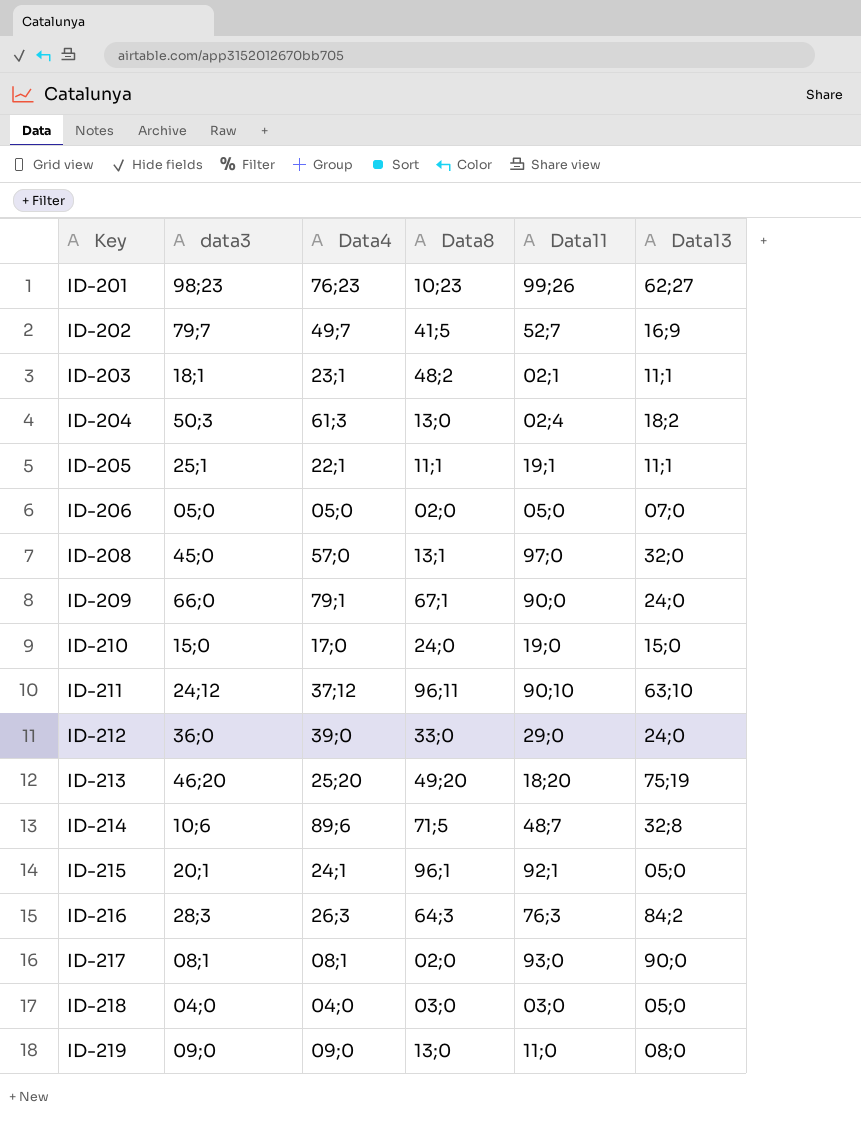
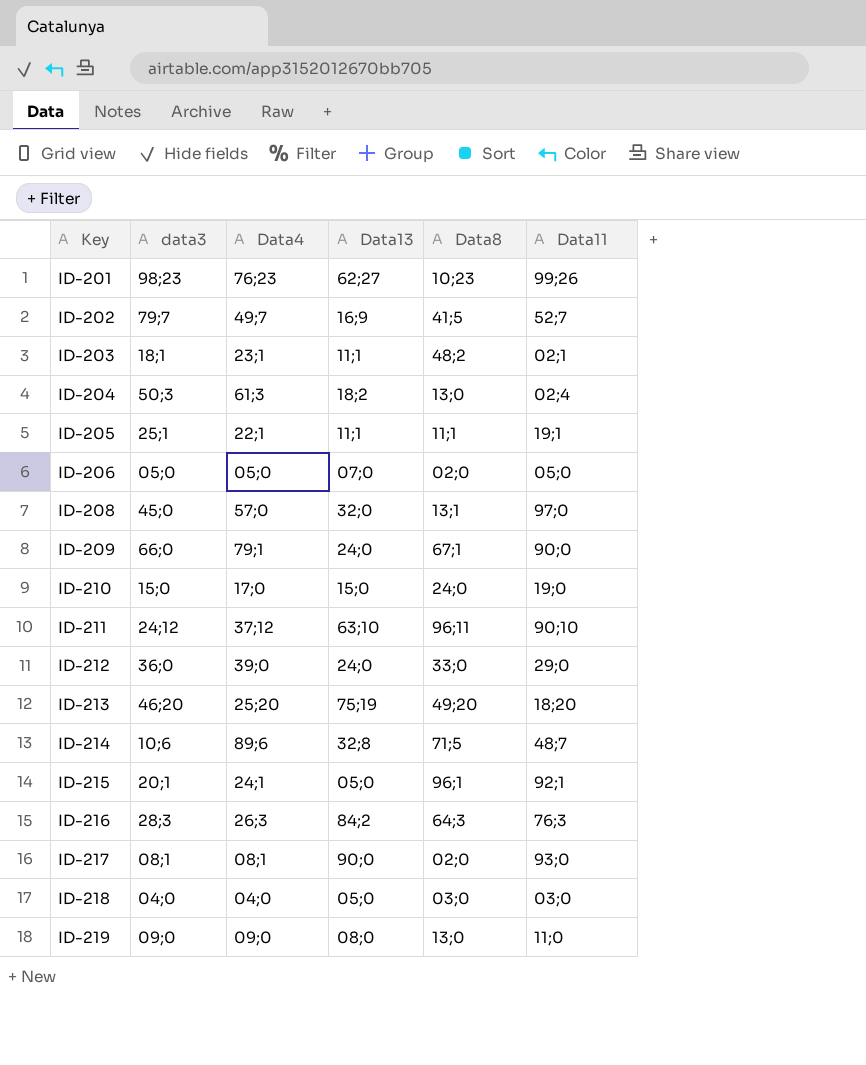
column Data13 | position: 6 -> 4

